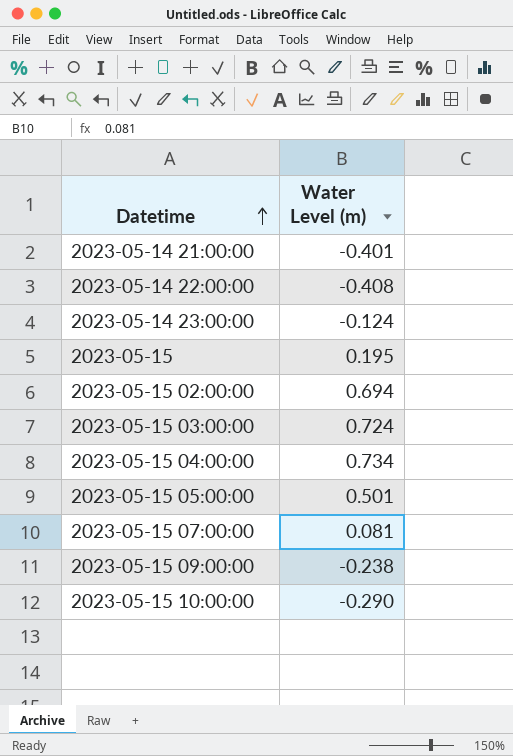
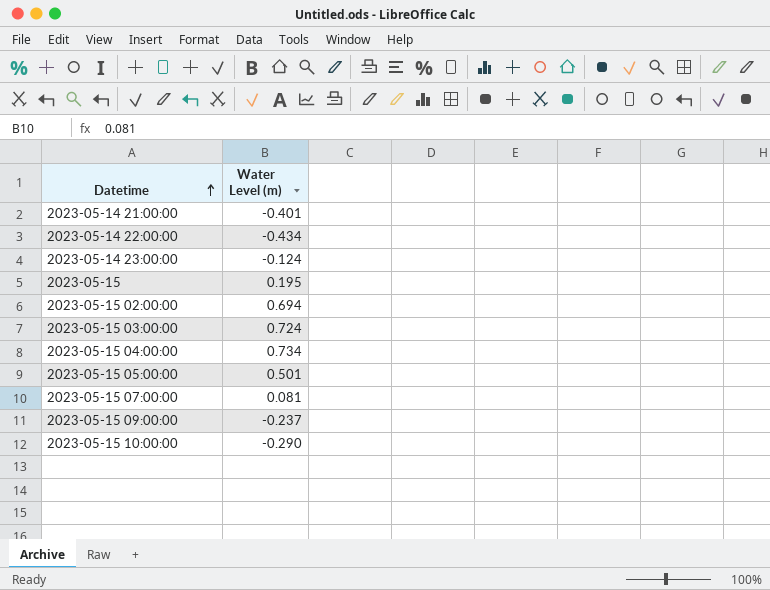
2023-05-14 22:00:00 | Water Level (m): -0.408 -> -0.434
2023-05-15 09:00:00 | Water Level (m): -0.238 -> -0.237

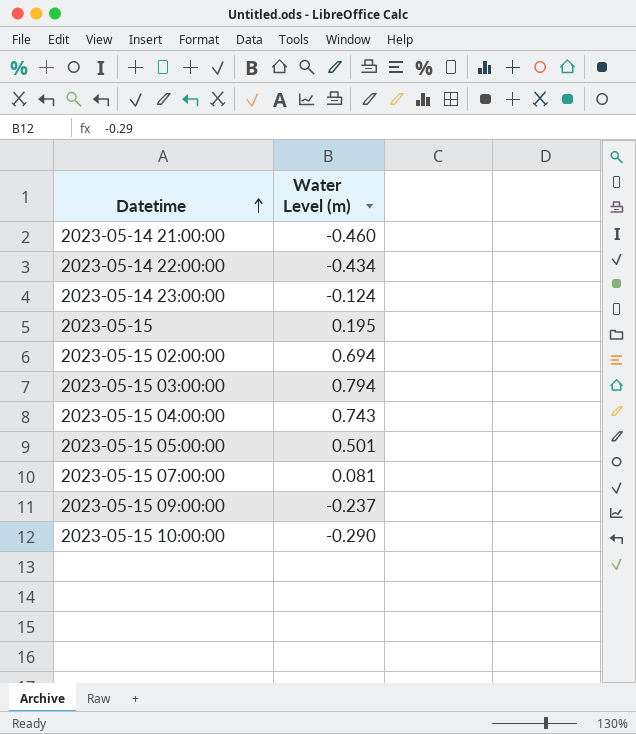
2023-05-14 21:00:00 | Water Level (m): -0.401 -> -0.460
2023-05-15 03:00:00 | Water Level (m): 0.724 -> 0.794
2023-05-15 04:00:00 | Water Level (m): 0.734 -> 0.743

